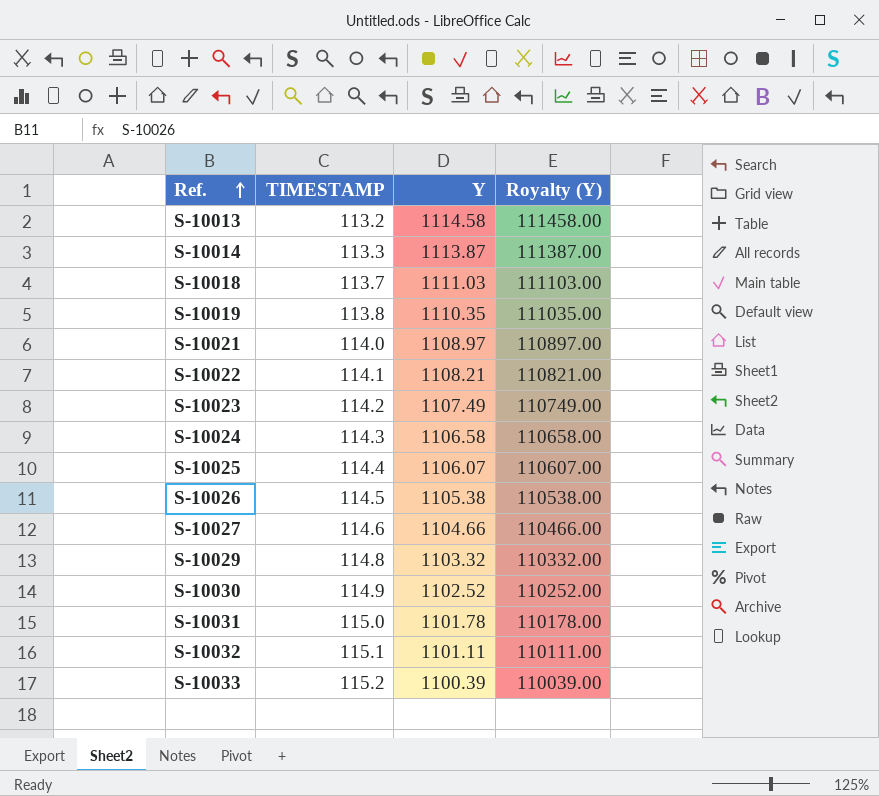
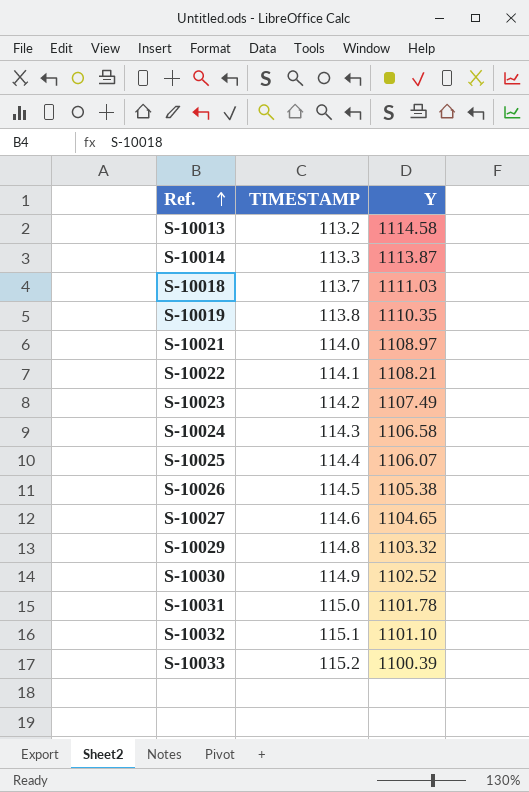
column Royalty (Y) | formula: [Y] * 100 -> none
S-10027 | Y: 1104.66 -> 1104.65
S-10032 | Y: 1101.11 -> 1101.10

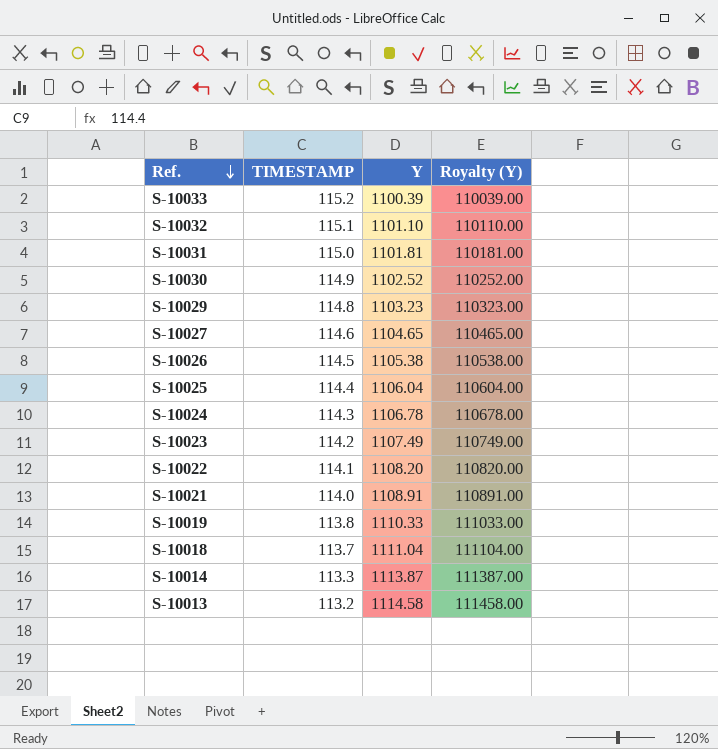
row order: Ref. ascending -> Ref. descending
column Royalty (Y) | formula: none -> [Y] * 100
S-10031 | Y: 1101.78 -> 1101.81
S-10029 | Y: 1103.32 -> 1103.23
S-10025 | Y: 1106.07 -> 1106.04
S-10024 | Y: 1106.58 -> 1106.78
S-10022 | Y: 1108.21 -> 1108.20
S-10021 | Y: 1108.97 -> 1108.91
S-10019 | Y: 1110.35 -> 1110.33
S-10018 | Y: 1111.03 -> 1111.04

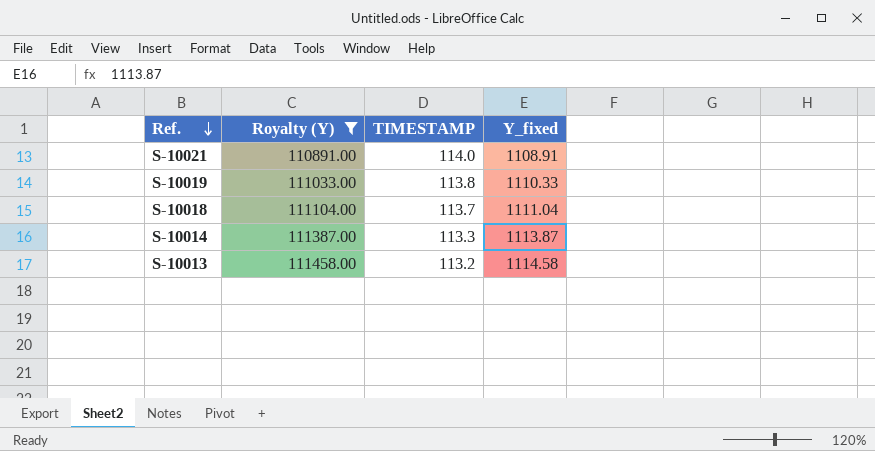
filter: none -> Royalty (Y) >= 110891.00
column Royalty (Y) | position: 4 -> 2
column name: Y -> Y_fixed

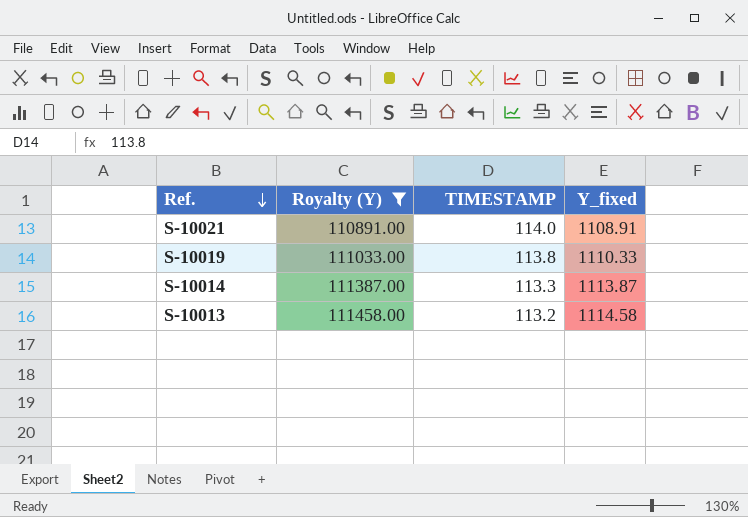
row S-10018: 111104.00 | 113.7 | 1111.04 -> none

